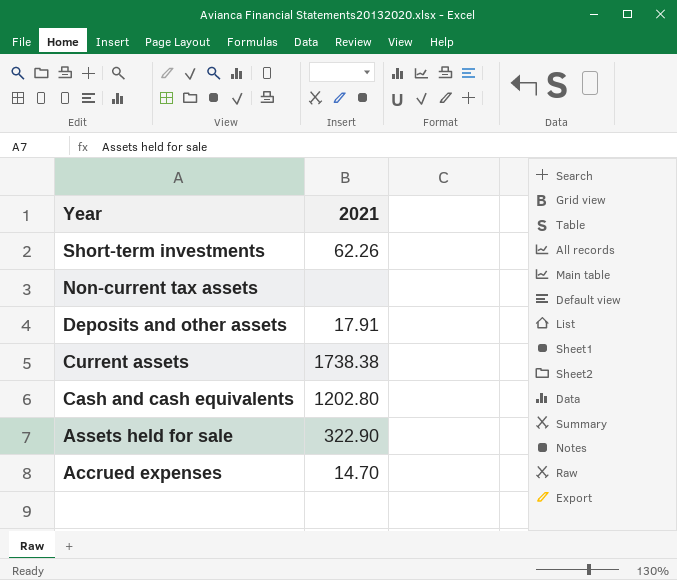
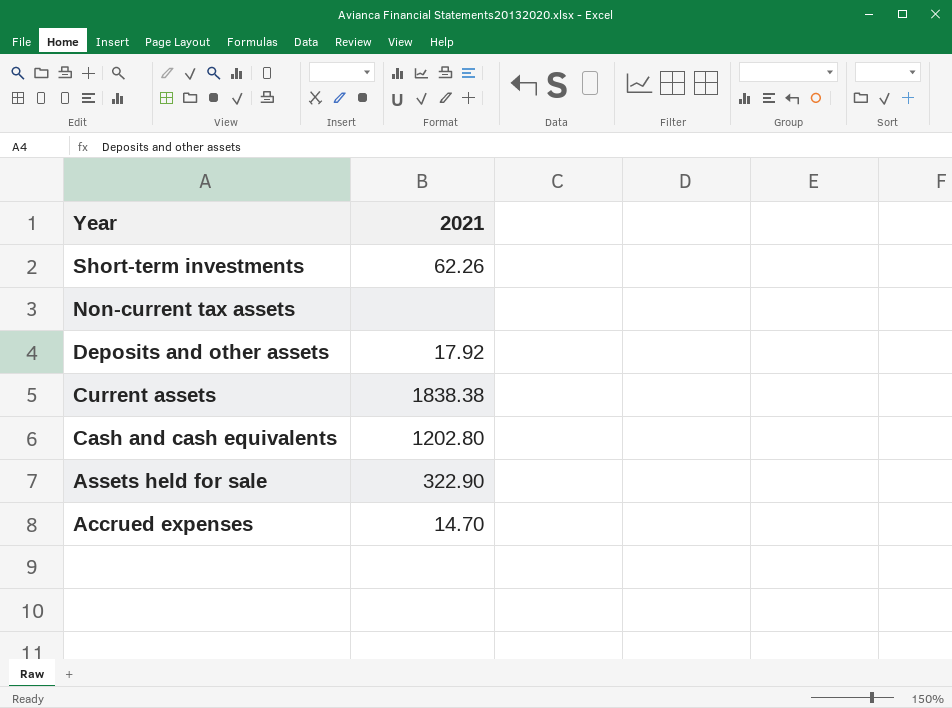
Deposits and other assets | 2021: 17.91 -> 17.92
Current assets | 2021: 1738.38 -> 1838.38

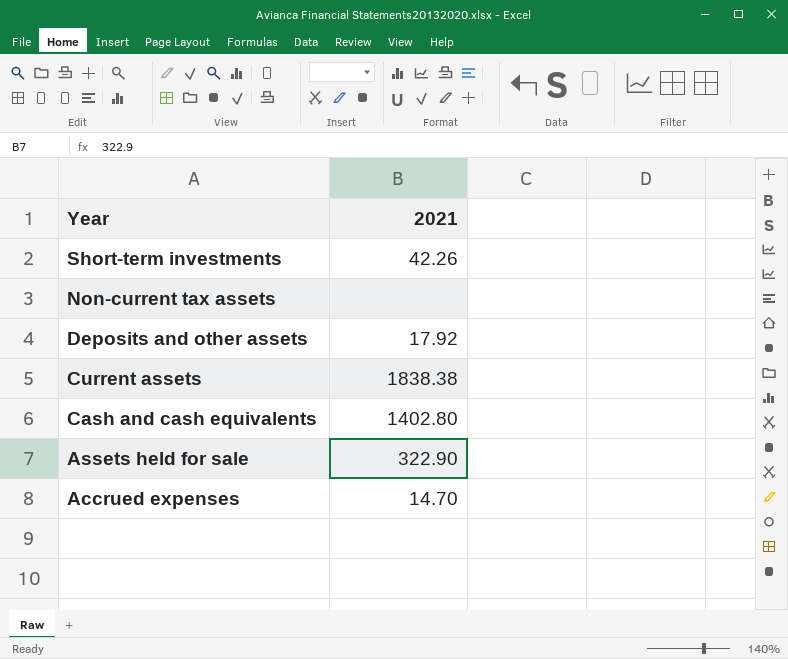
Short-term investments | 2021: 62.26 -> 42.26
Cash and cash equivalents | 2021: 1202.80 -> 1402.80

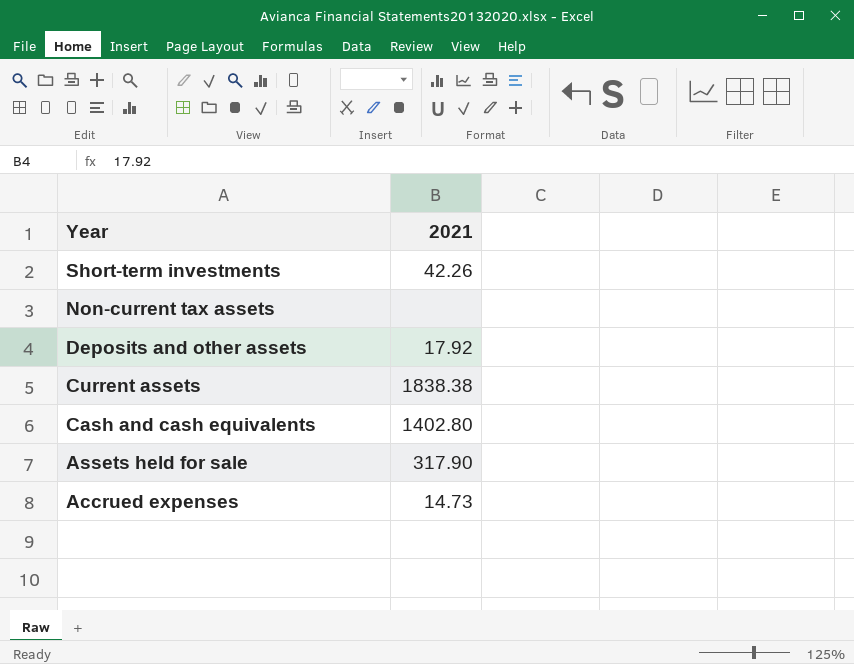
Assets held for sale | 2021: 322.90 -> 317.90
Accrued expenses | 2021: 14.70 -> 14.73

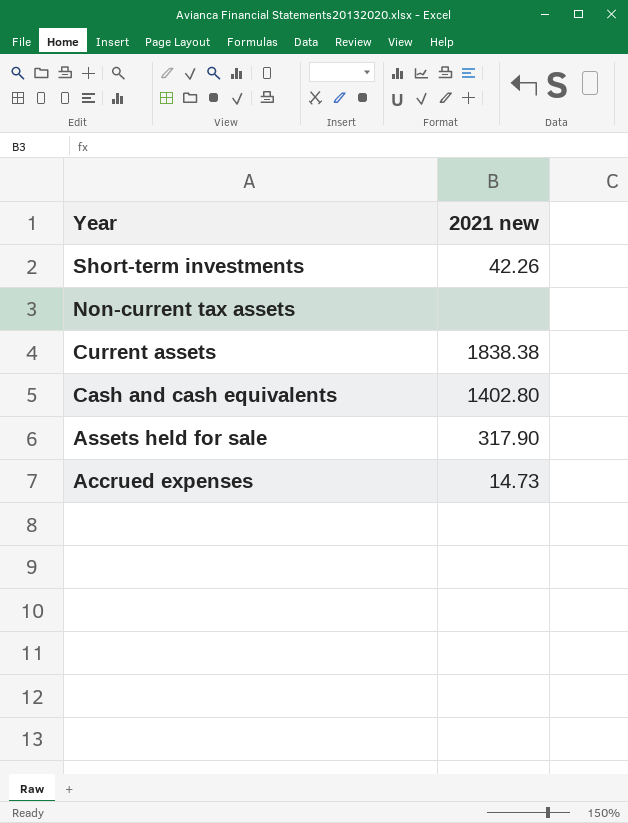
column name: 2021 -> 2021 new
row Deposits and other assets: 17.92 -> none

